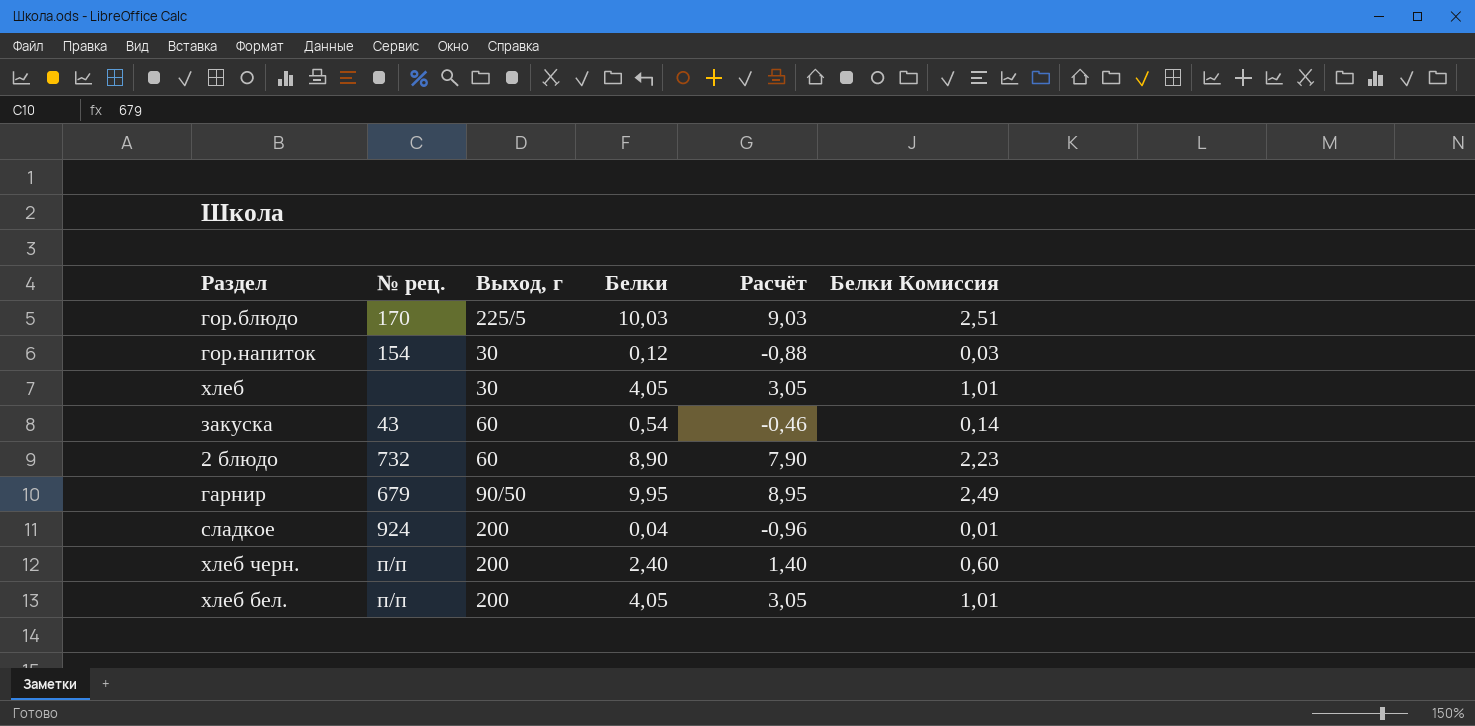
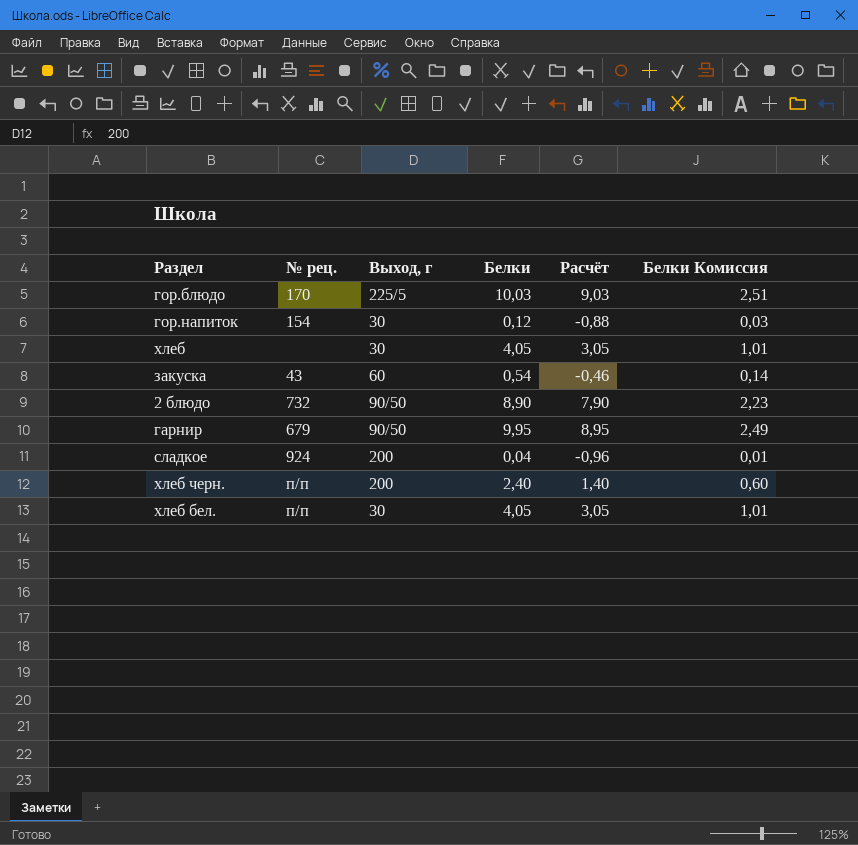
2 блюдо | Выход, г: 60 -> 90/50
хлеб бел. | Выход, г: 200 -> 30

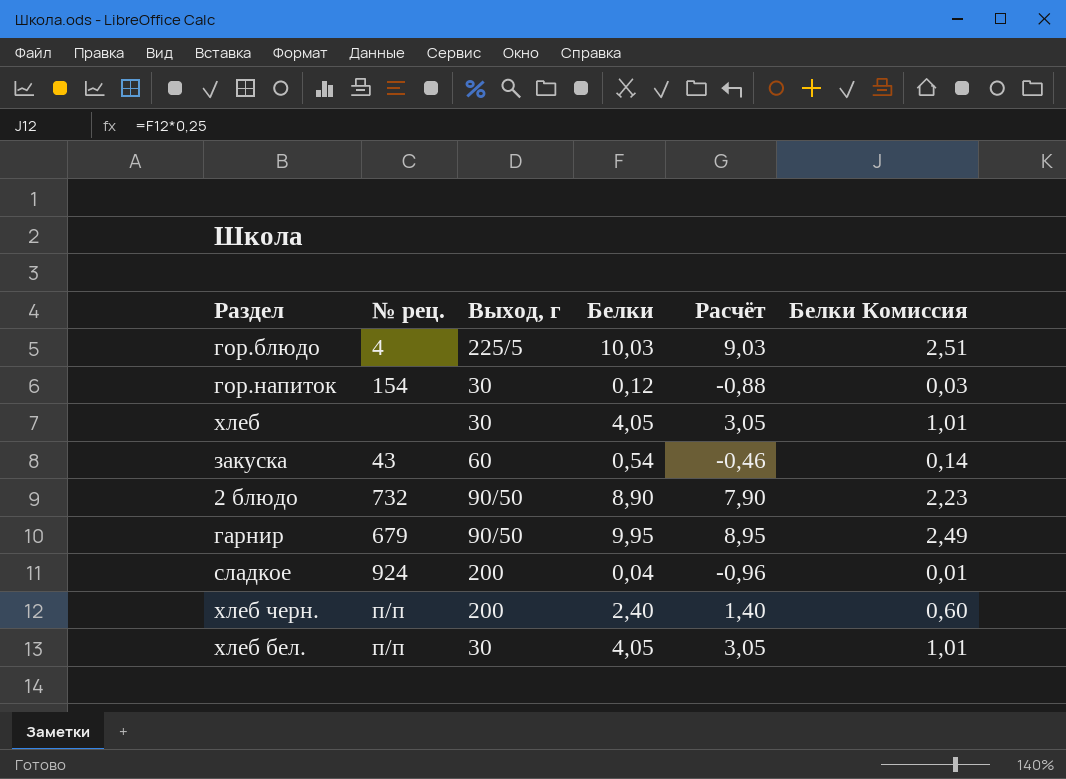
гор.блюдо | № рец.: 170 -> 4

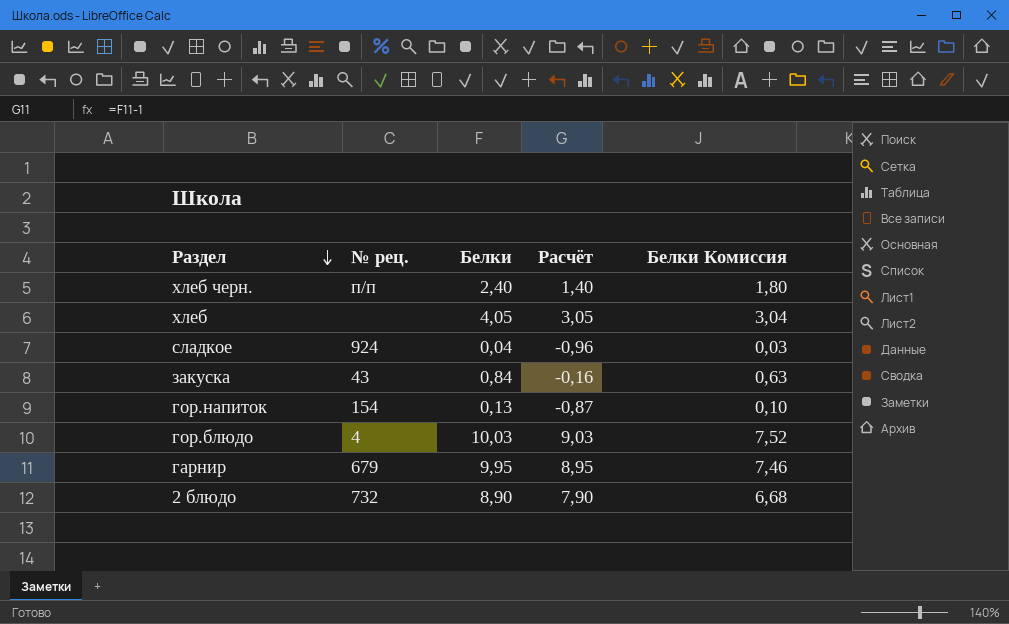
row order: none -> Раздел descending
column Выход, г | position: 3 -> none
column Белки Комиссия | formula: [Белки] * 0,25 -> [Белки] * 0,75
row хлеб бел.: п/п | 30 | 4,05 | 3,05 | 1,01 -> none
закуска | Белки: 0,54 -> 0,84
закуска | Расчёт: -0,46 -> -0,16
гор.напиток | Белки: 0,12 -> 0,13
гор.напиток | Расчёт: -0,88 -> -0,87

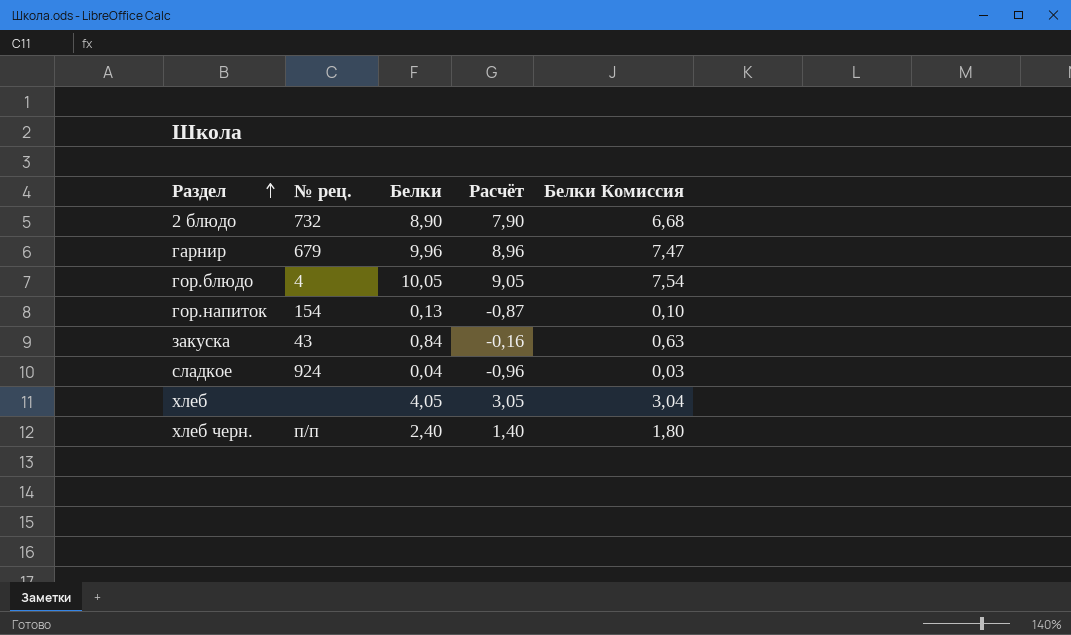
row order: Раздел descending -> Раздел ascending
гарнир | Белки: 9,95 -> 9,96
гарнир | Расчёт: 8,95 -> 8,96
гарнир | Белки Комиссия: 7,46 -> 7,47
гор.блюдо | Белки: 10,03 -> 10,05
гор.блюдо | Расчёт: 9,03 -> 9,05
гор.блюдо | Белки Комиссия: 7,52 -> 7,54

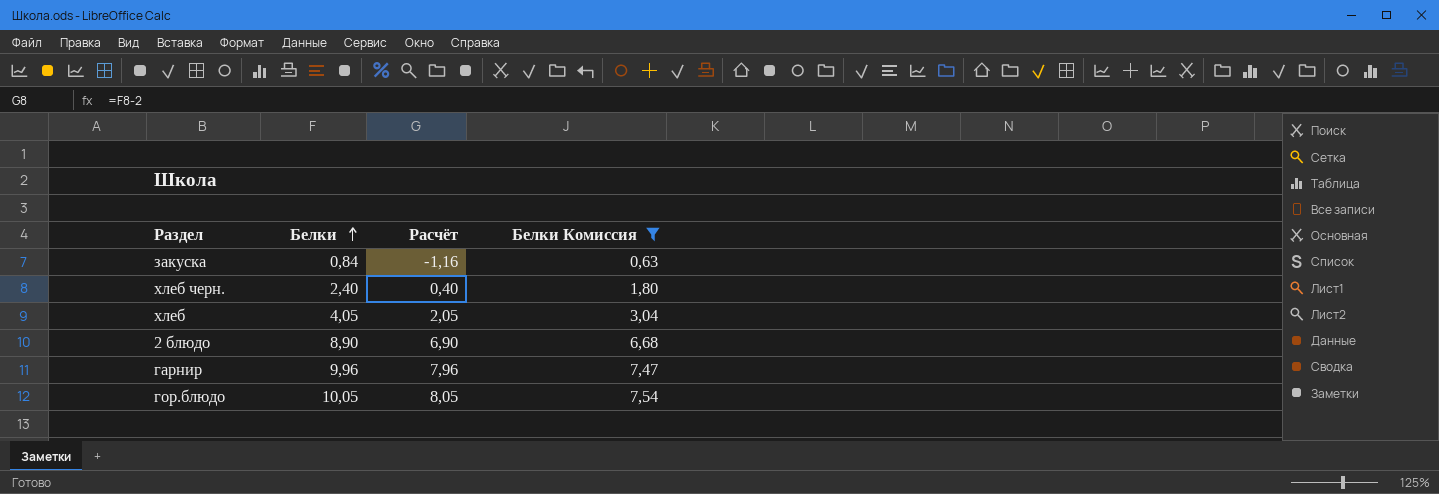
filter: none -> Белки Комиссия >= 0,63
row order: Раздел ascending -> Белки ascending
column № рец. | position: 2 -> none
column Расчёт | formula: [Белки] - 1 -> [Белки] - 2

